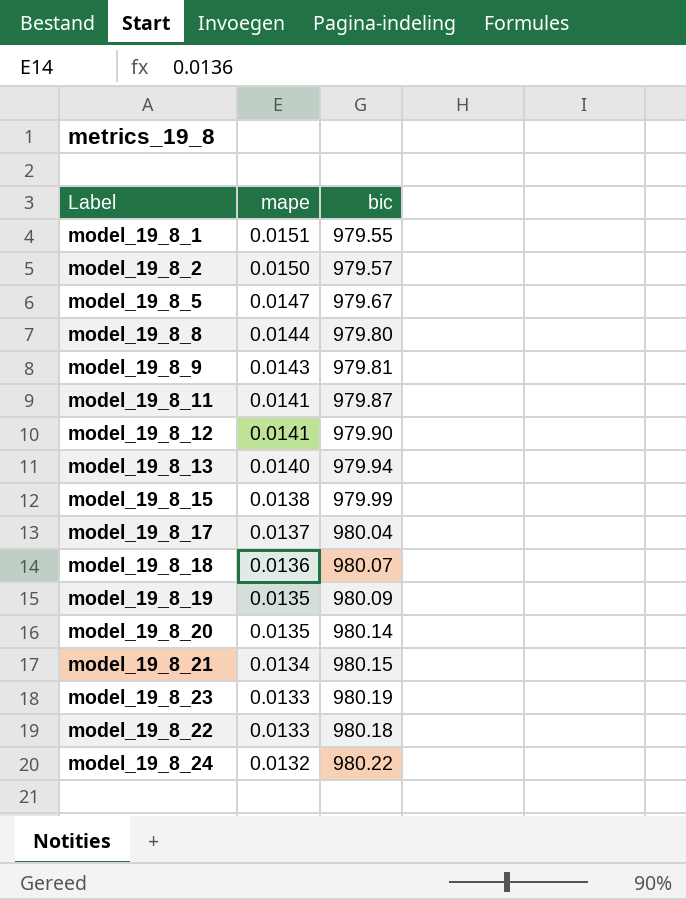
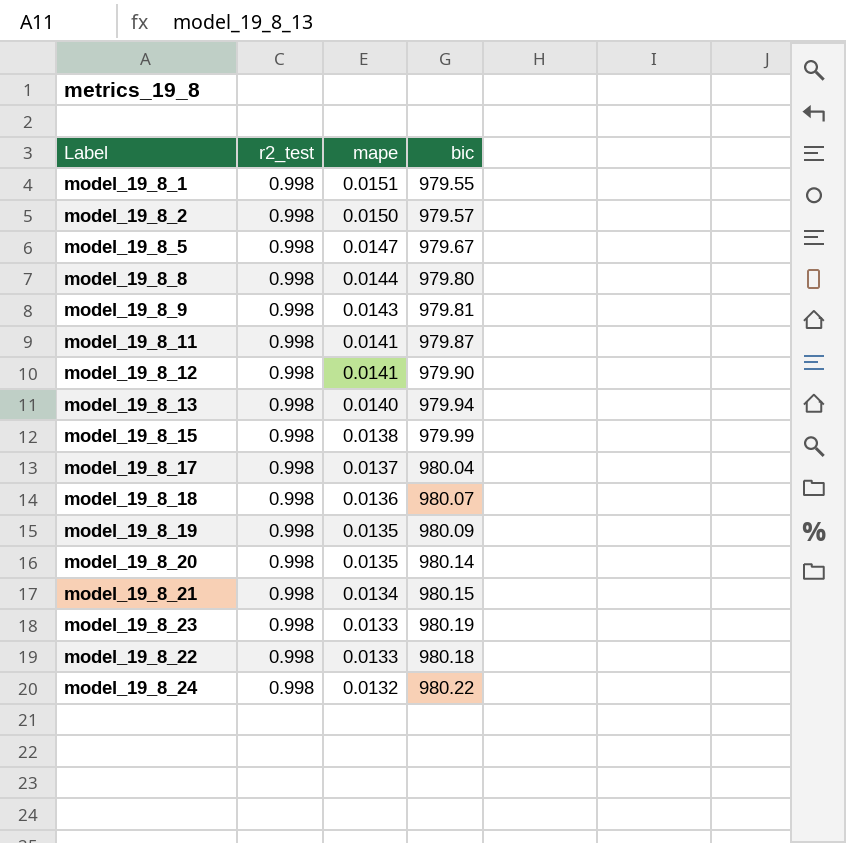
column r2_test | position: none -> 2

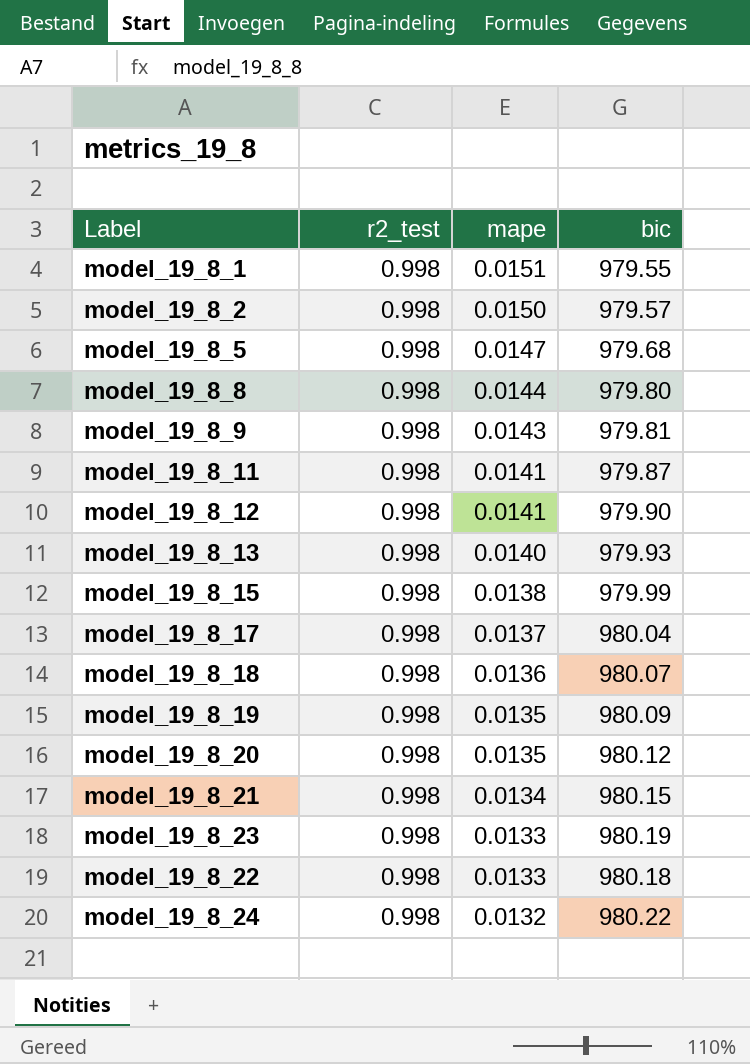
model_19_8_5 | bic: 979.67 -> 979.68
model_19_8_13 | bic: 979.94 -> 979.93
model_19_8_20 | bic: 980.14 -> 980.12

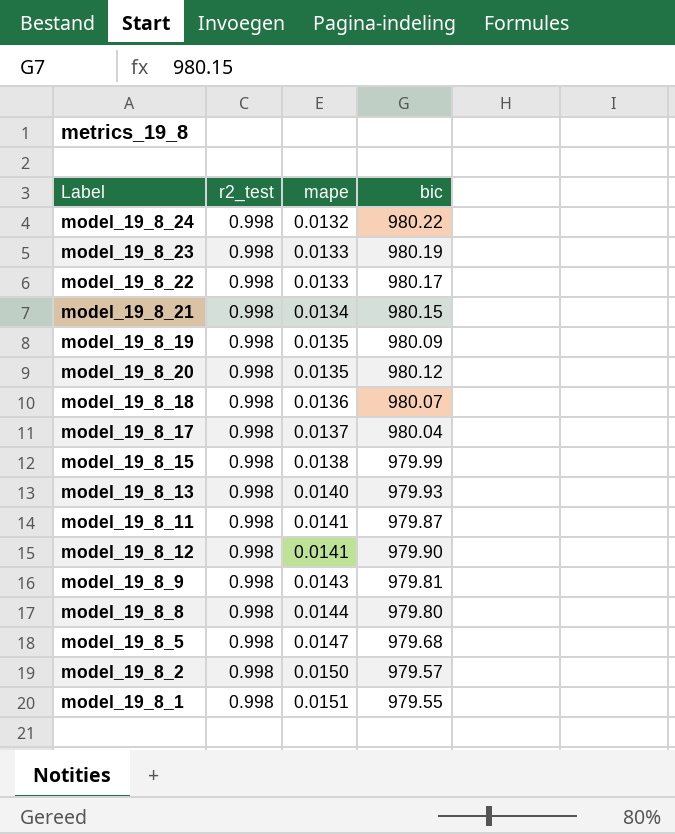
row order: mape descending -> mape ascending
model_19_8_22 | bic: 980.18 -> 980.17

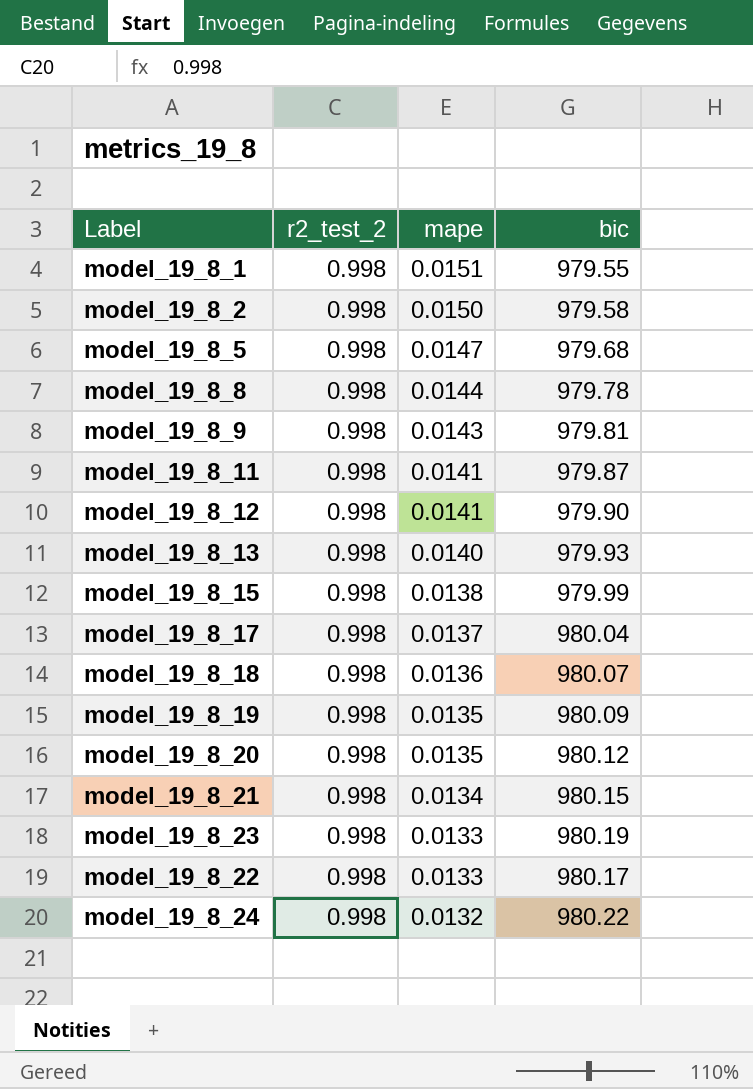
row order: mape ascending -> mape descending
column name: r2_test -> r2_test_2
model_19_8_2 | bic: 979.57 -> 979.58
model_19_8_8 | bic: 979.80 -> 979.78

